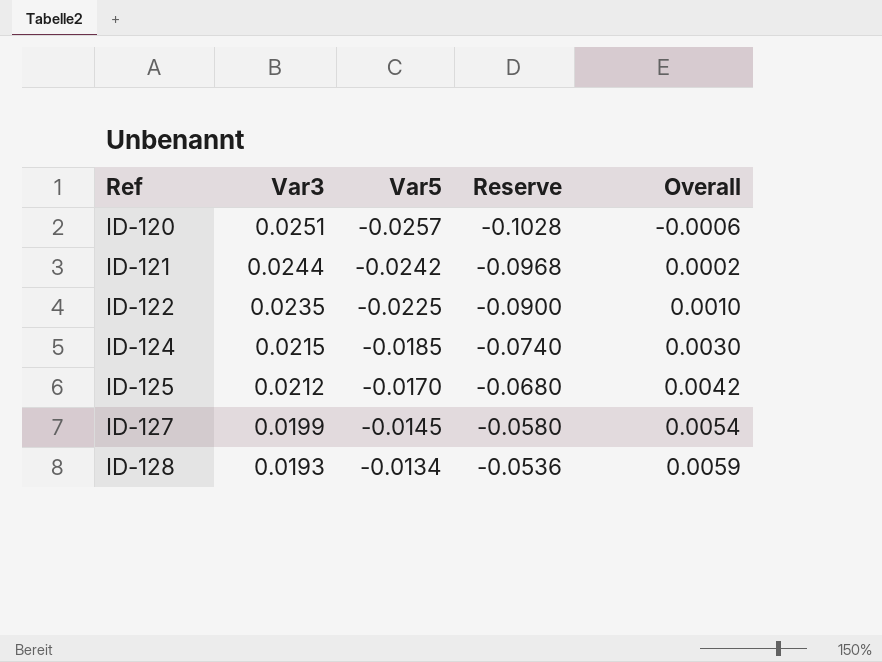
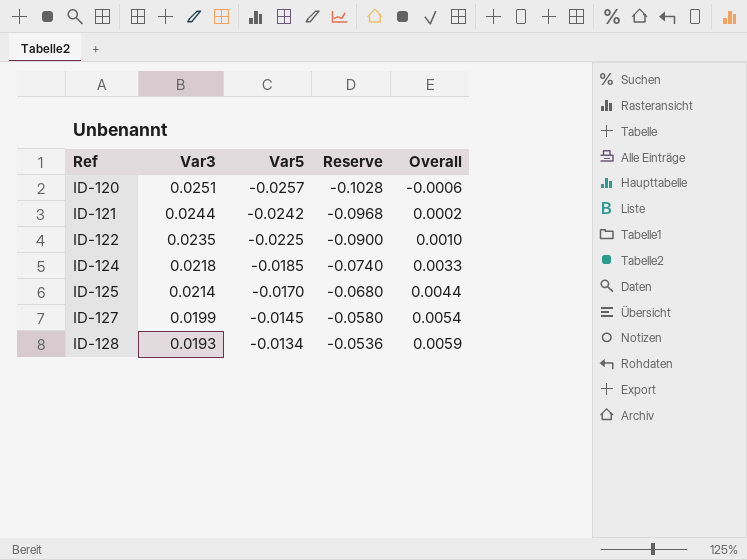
ID-124 | Var3: 0.0215 -> 0.0218
ID-124 | Overall: 0.0030 -> 0.0033
ID-125 | Var3: 0.0212 -> 0.0214
ID-125 | Overall: 0.0042 -> 0.0044

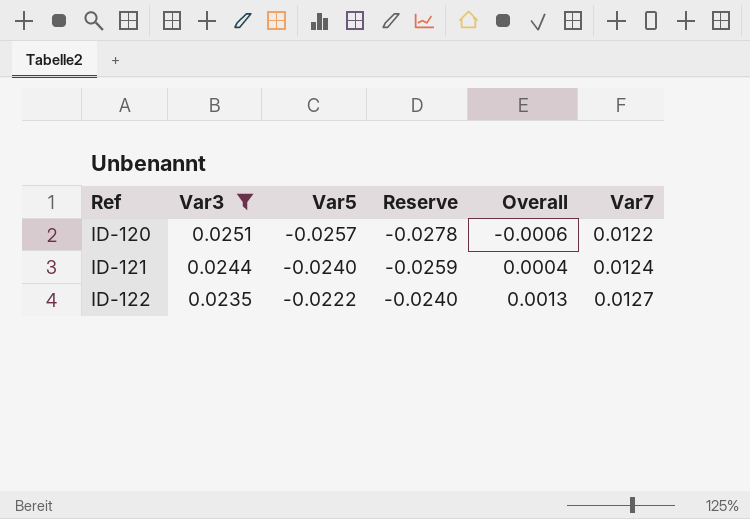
filter: none -> Var3 >= 0.0235
column Reserve | formula: [Var5] * 4 -> [Var5] * 1.08
column Var7 | position: none -> 6
ID-121 | Var5: -0.0242 -> -0.0240
ID-121 | Overall: 0.0002 -> 0.0004
ID-122 | Var5: -0.0225 -> -0.0222
ID-122 | Overall: 0.0010 -> 0.0013

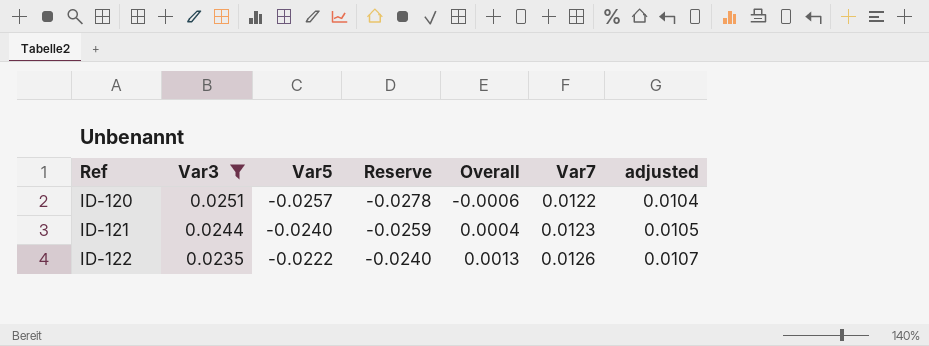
column adjusted | formula: none -> [Var7] * 0.85
ID-121 | Var7: 0.0124 -> 0.0123
ID-122 | Var7: 0.0127 -> 0.0126

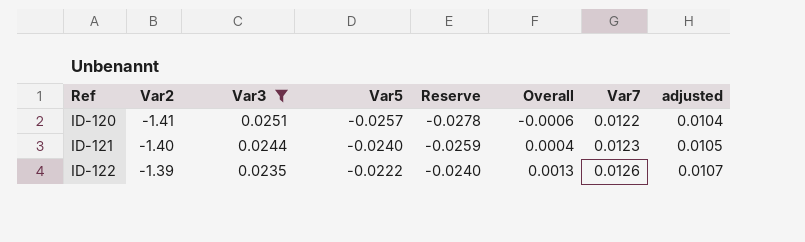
column Var2 | position: none -> 2

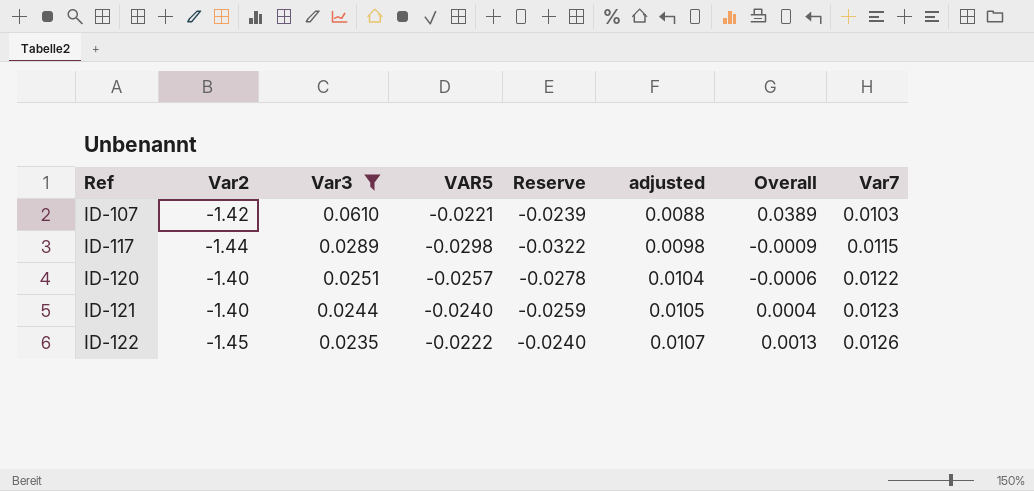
column name: Var5 -> VAR5
column adjusted | position: 8 -> 6
row ID-107: none -> -1.42 | 0.0610 | -0.0221 | -0.0239 | 0.0088 | 0.0389 | 0.0103
row ID-117: none -> -1.44 | 0.0289 | -0.0298 | -0.0322 | 0.0098 | -0.0009 | 0.0115
ID-120 | Var2: -1.41 -> -1.40
ID-122 | Var2: -1.39 -> -1.45

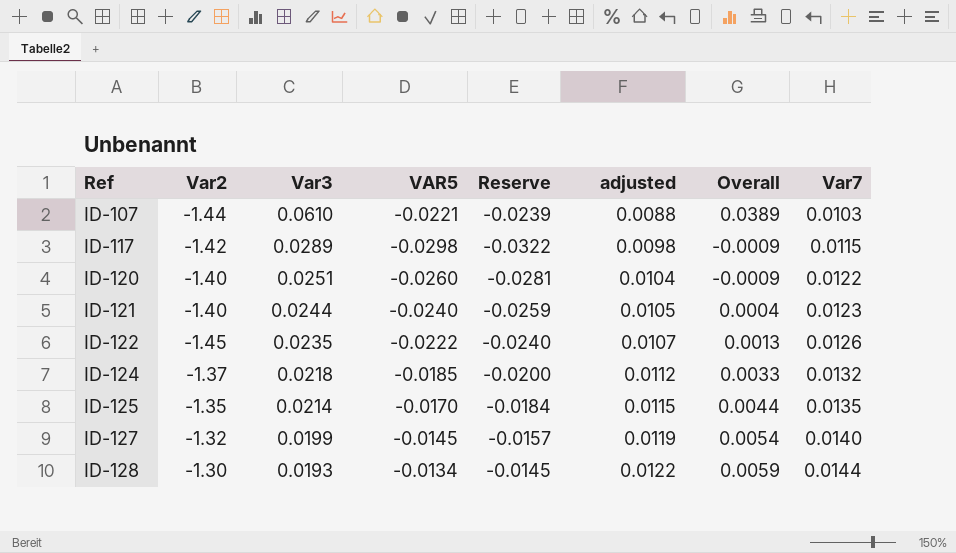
filter: Var3 >= 0.0235 -> none
ID-107 | Var2: -1.42 -> -1.44
ID-117 | Var2: -1.44 -> -1.42
ID-120 | VAR5: -0.0257 -> -0.0260
ID-120 | Reserve: -0.0278 -> -0.0281
ID-120 | Overall: -0.0006 -> -0.0009

